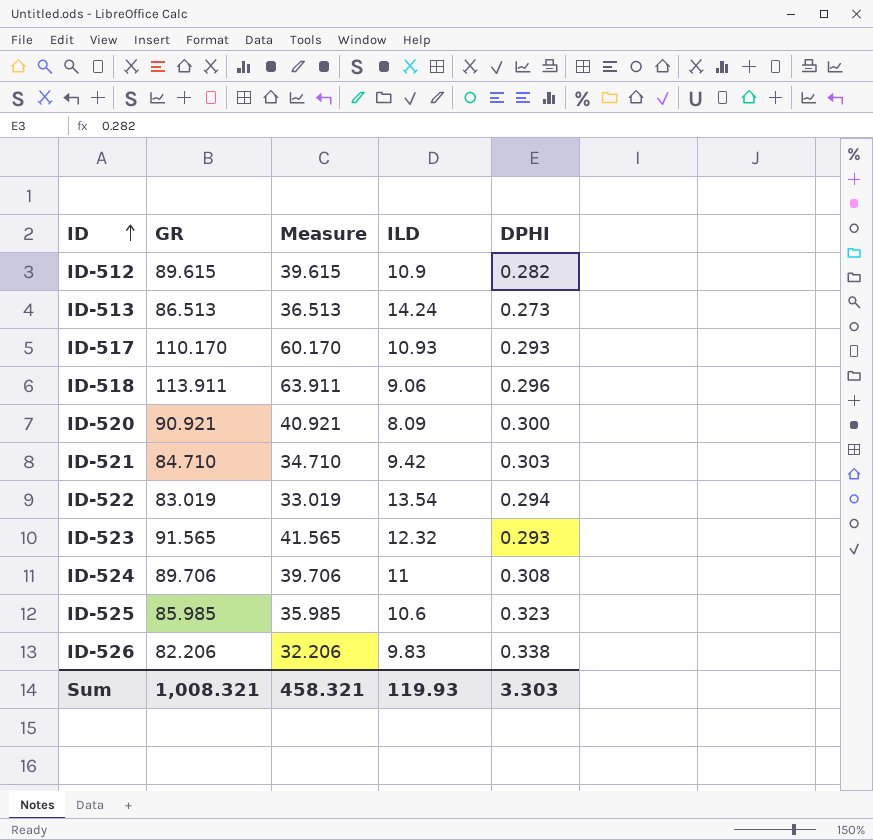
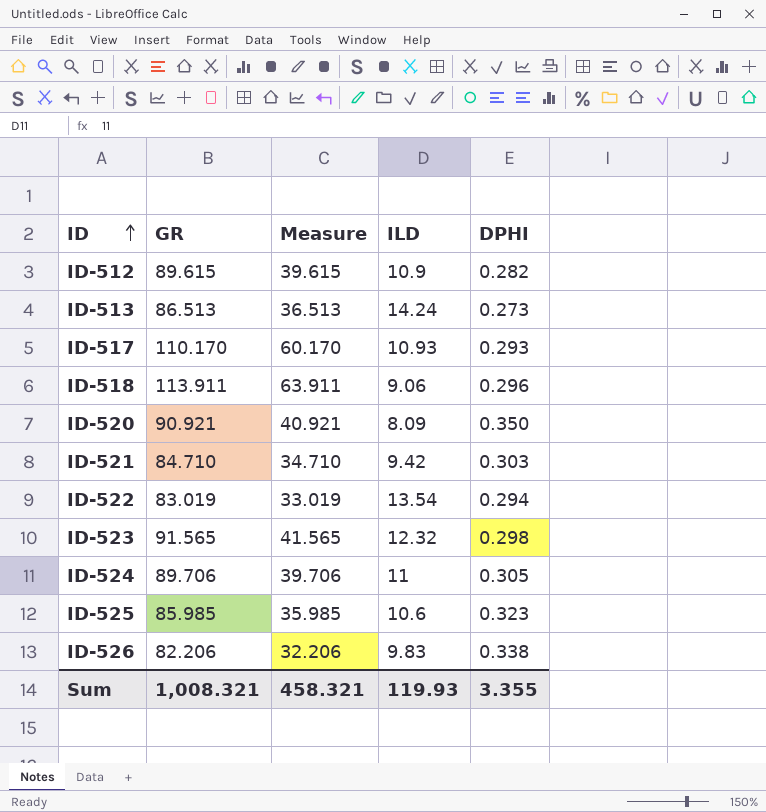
ID-520 | DPHI: 0.300 -> 0.350
ID-523 | DPHI: 0.293 -> 0.298
ID-524 | DPHI: 0.308 -> 0.305
Sum | DPHI: 3.303 -> 3.355

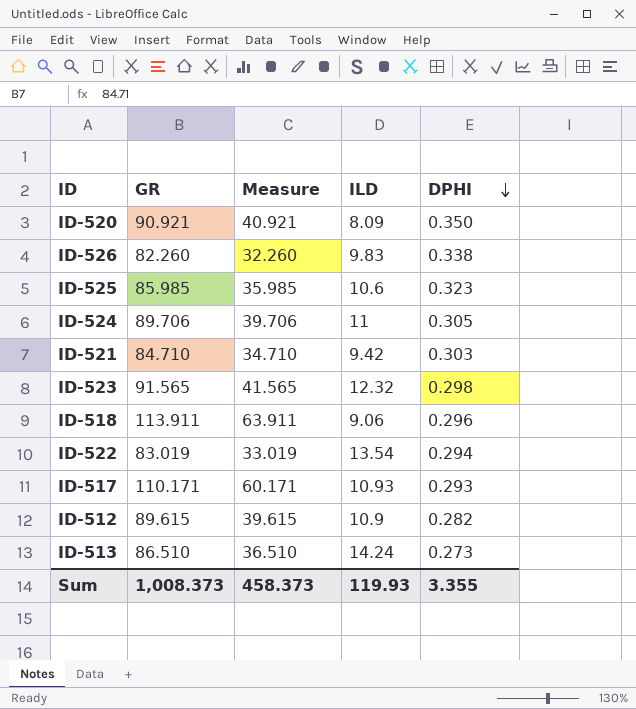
row order: ID ascending -> DPHI descending
ID-526 | GR: 82.206 -> 82.260
ID-526 | Measure: 32.206 -> 32.260
ID-517 | GR: 110.170 -> 110.171
ID-517 | Measure: 60.170 -> 60.171
ID-513 | GR: 86.513 -> 86.510
ID-513 | Measure: 36.513 -> 36.510
Sum | GR: 1,008.321 -> 1,008.373
Sum | Measure: 458.321 -> 458.373

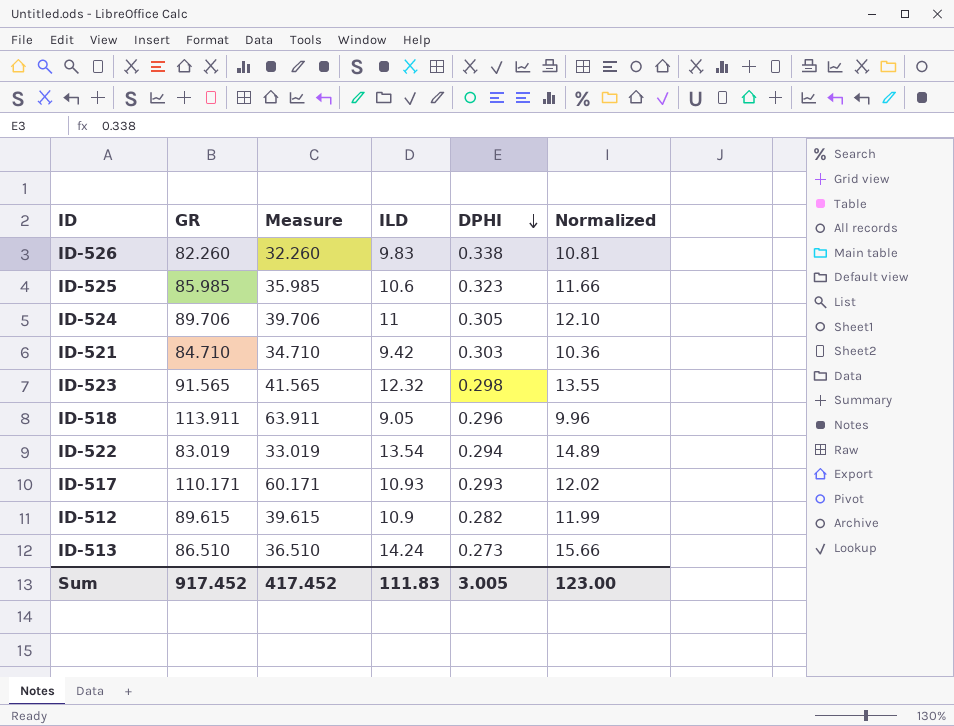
column Normalized | formula: none -> [ILD] * 1.1
row ID-520: 90.921 | 40.921 | 8.09 | 0.350 -> none
ID-518 | ILD: 9.06 -> 9.05
Sum | GR: 1,008.373 -> 917.452
Sum | Measure: 458.373 -> 417.452
Sum | ILD: 119.93 -> 111.83
Sum | DPHI: 3.355 -> 3.005

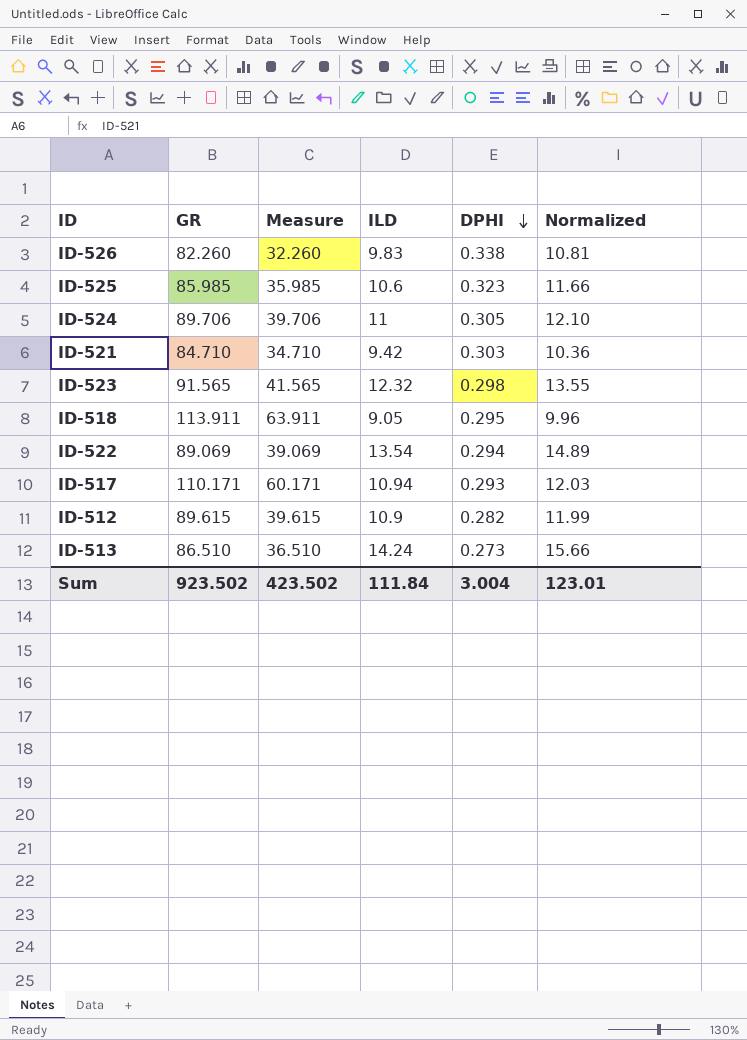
ID-518 | DPHI: 0.296 -> 0.295
ID-522 | GR: 83.019 -> 89.069
ID-522 | Measure: 33.019 -> 39.069
ID-517 | ILD: 10.93 -> 10.94
ID-517 | Normalized: 12.02 -> 12.03
Sum | GR: 917.452 -> 923.502
Sum | Measure: 417.452 -> 423.502
Sum | ILD: 111.83 -> 111.84
Sum | DPHI: 3.005 -> 3.004
Sum | Normalized: 123.00 -> 123.01

